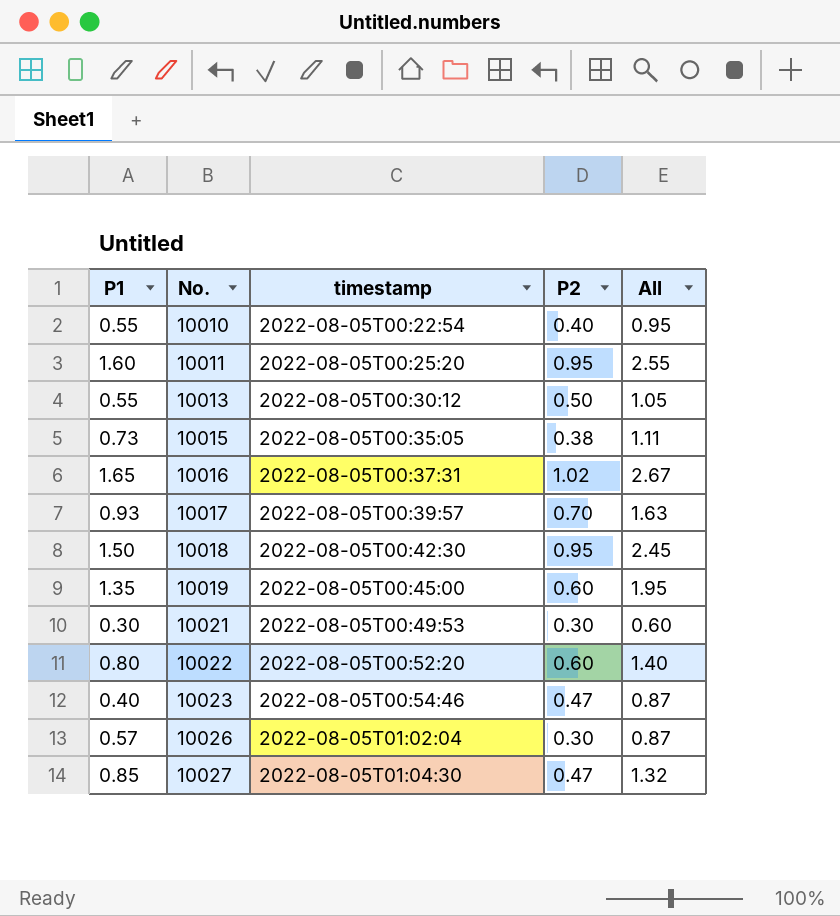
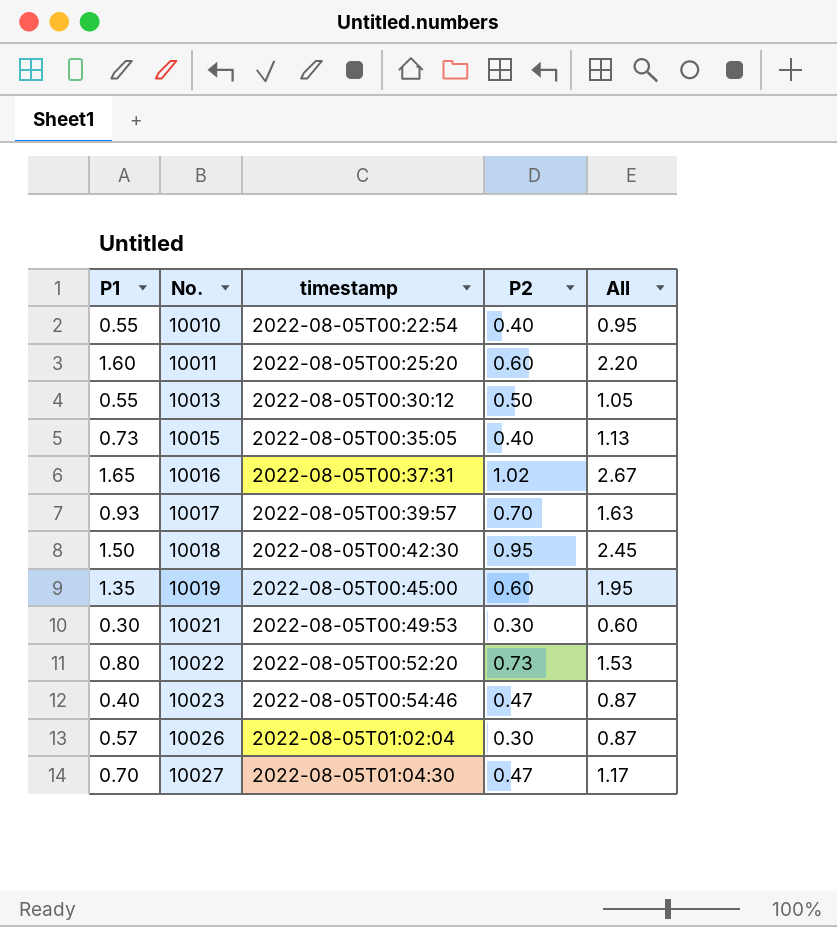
10011 | P2: 0.95 -> 0.60
10011 | All: 2.55 -> 2.20
10015 | P2: 0.38 -> 0.40
10015 | All: 1.11 -> 1.13
10022 | P2: 0.60 -> 0.73
10022 | All: 1.40 -> 1.53
10027 | P1: 0.85 -> 0.70
10027 | All: 1.32 -> 1.17

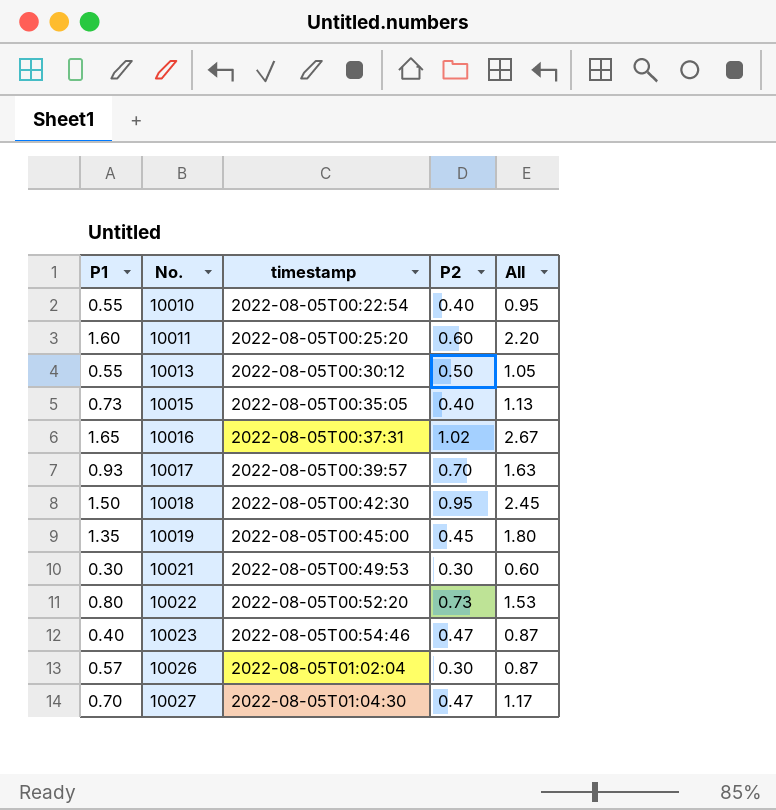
10019 | P2: 0.60 -> 0.45
10019 | All: 1.95 -> 1.80

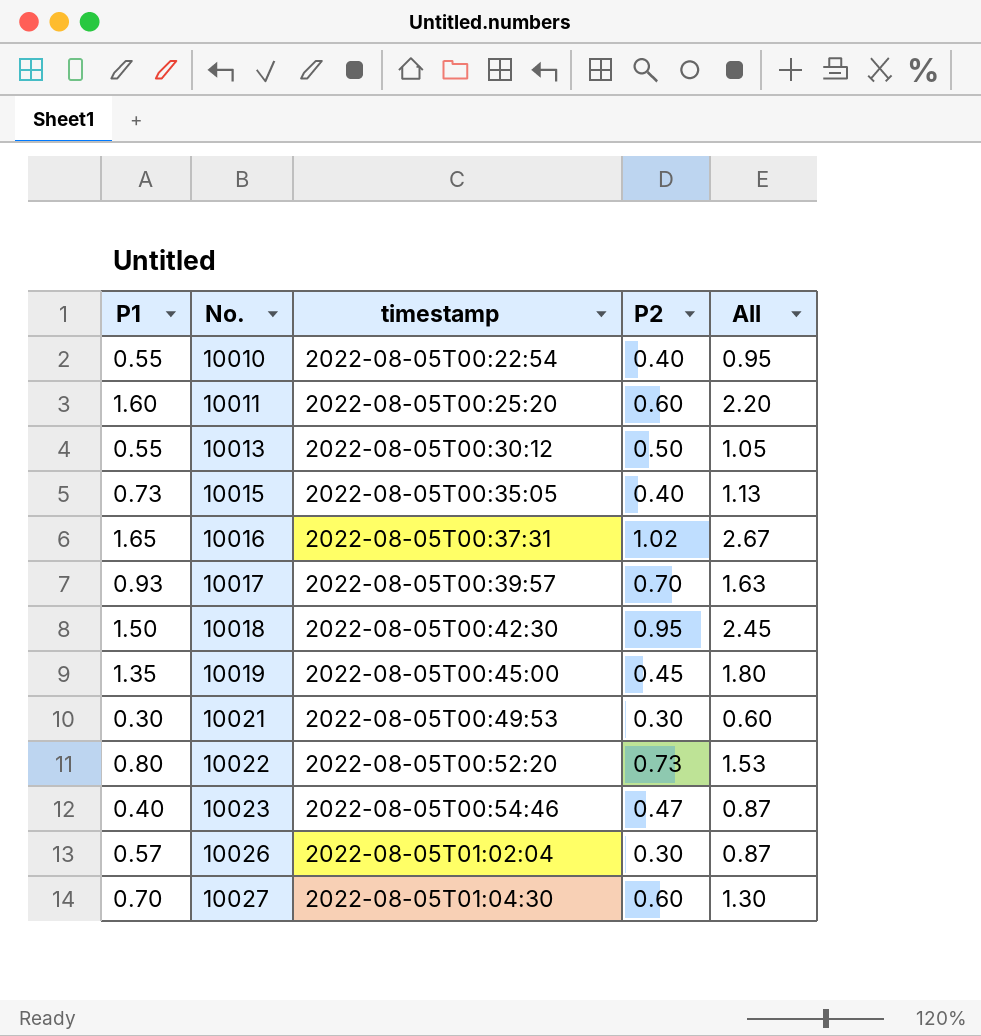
10027 | P2: 0.47 -> 0.60
10027 | All: 1.17 -> 1.30

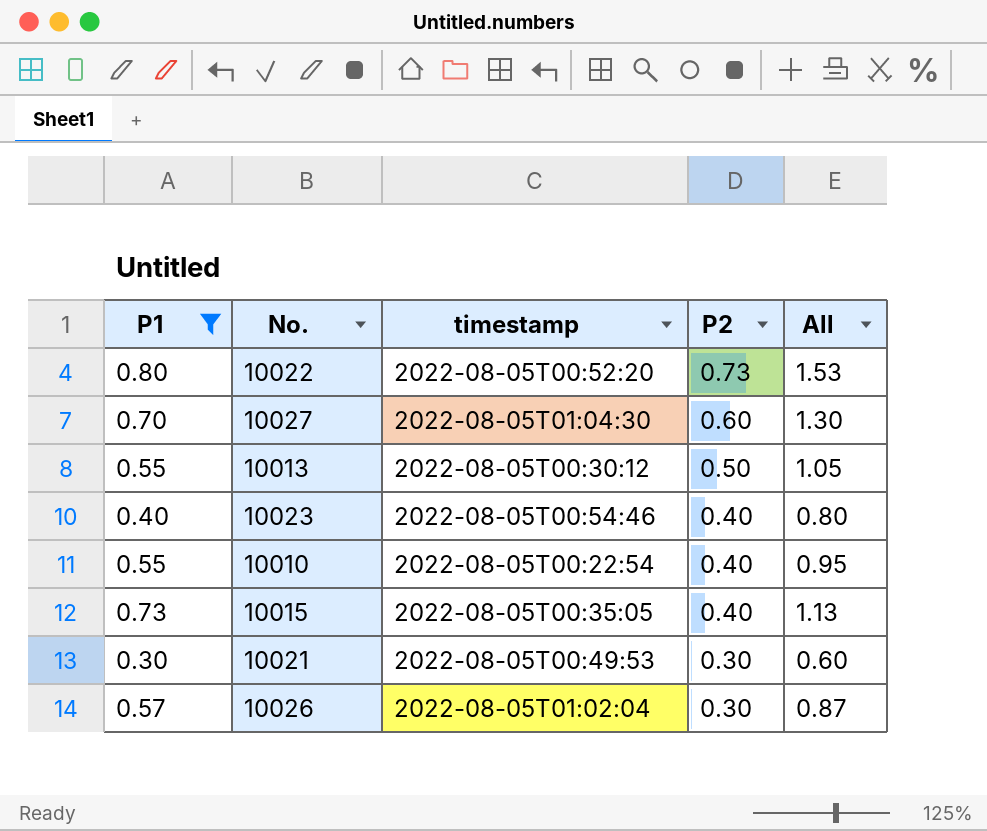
filter: none -> P1 <= 0.80
row order: No. ascending -> P2 descending
10023 | P2: 0.47 -> 0.40
10023 | All: 0.87 -> 0.80

